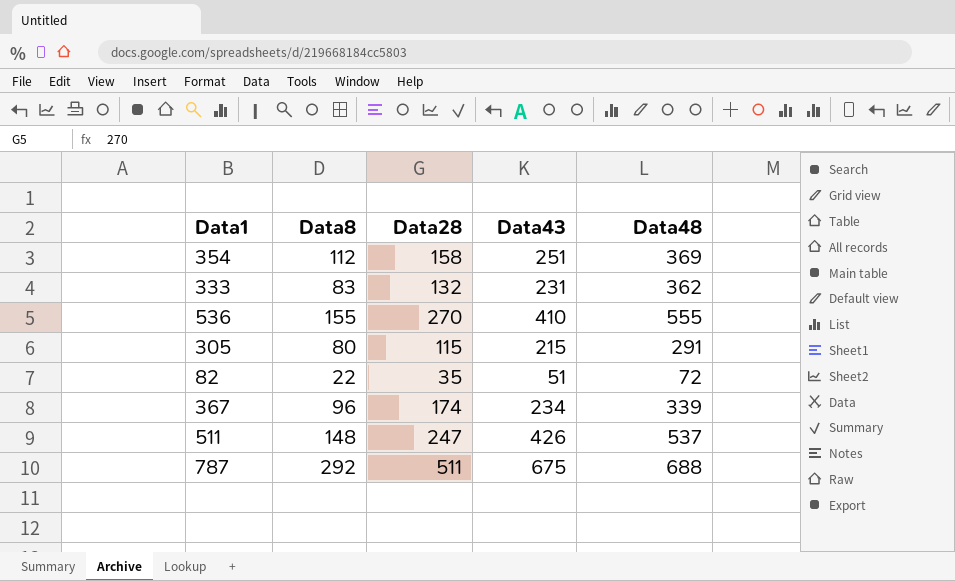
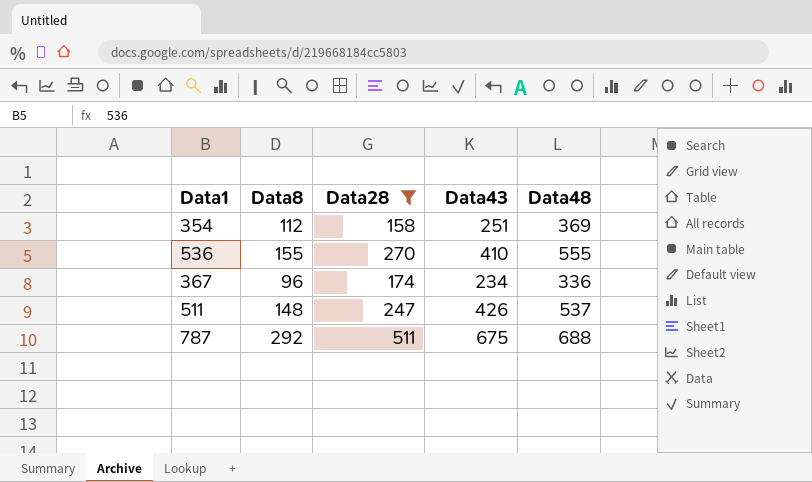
filter: none -> Data28 >= 158
367 | Data48: 339 -> 336

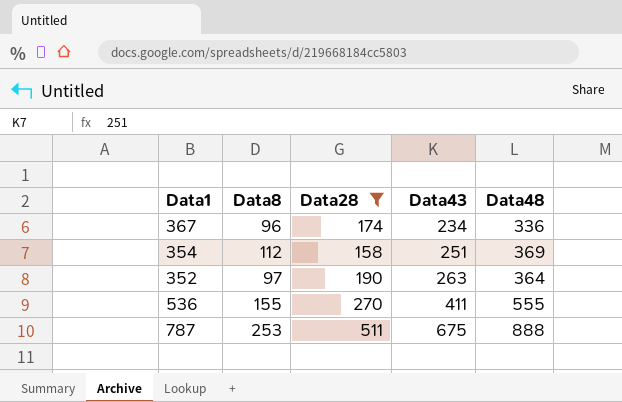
row order: none -> Data43 ascending
row 511: 148 | 247 | 426 | 537 -> none
row 352: none -> 97 | 190 | 263 | 364
536 | Data43: 410 -> 411
787 | Data8: 292 -> 253
787 | Data48: 688 -> 888

